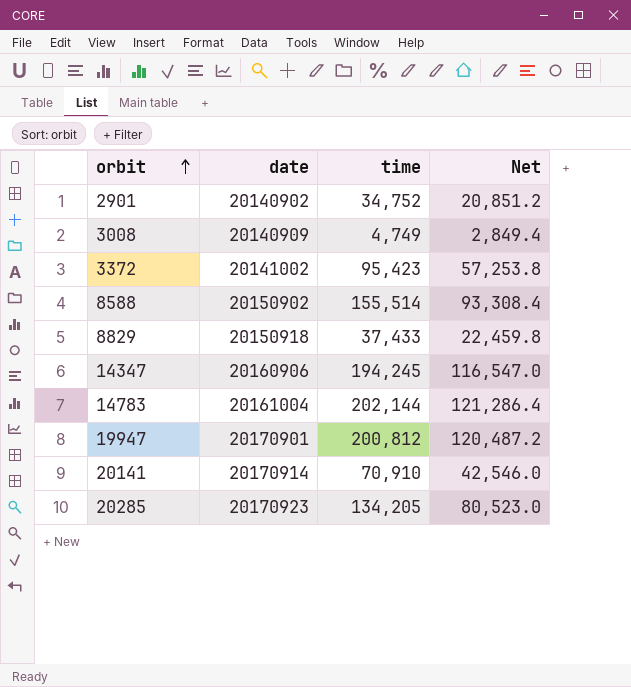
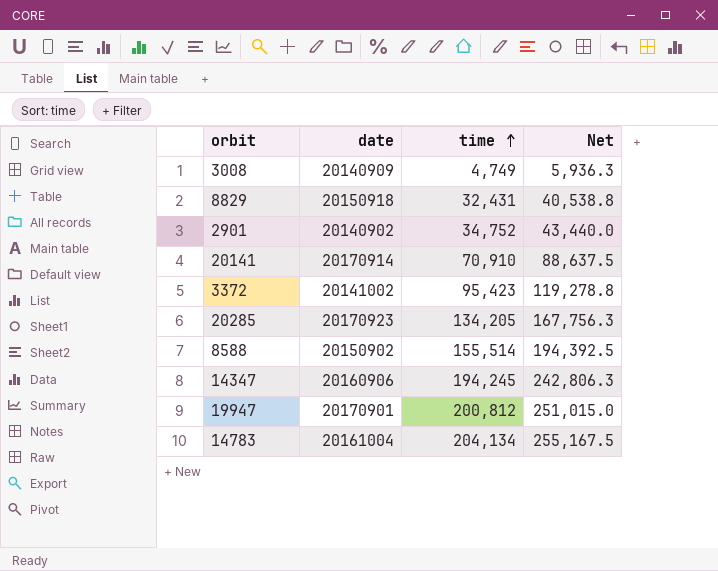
row order: orbit ascending -> time ascending
column Net | formula: [time] * 0.6 -> [time] * 1.25
8829 | time: 37,433 -> 32,431
14783 | time: 202,144 -> 204,134

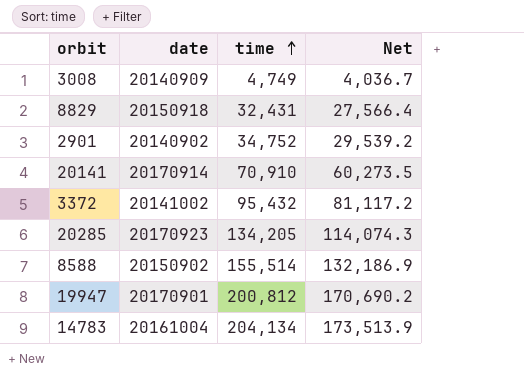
column Net | formula: [time] * 1.25 -> [time] * 0.85
row 14347: 20160906 | 194,245 | 242,806.3 -> none
3372 | time: 95,423 -> 95,432

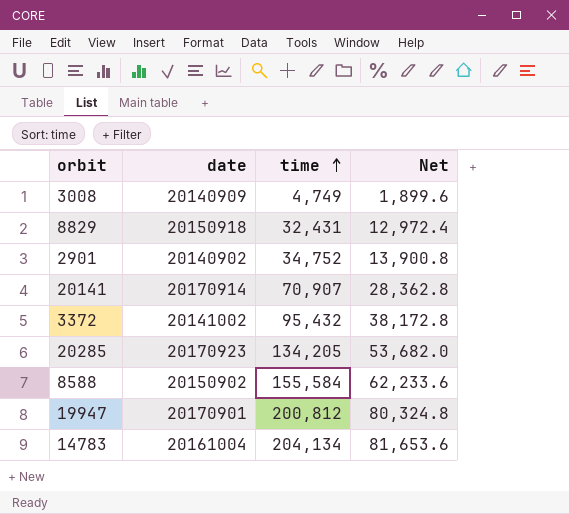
column Net | formula: [time] * 0.85 -> [time] * 0.4
20141 | time: 70,910 -> 70,907
8588 | time: 155,514 -> 155,584

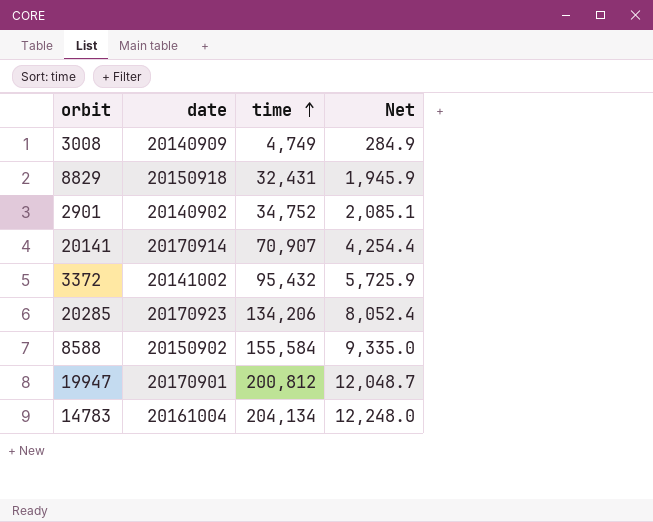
column Net | formula: [time] * 0.4 -> [time] * 0.06
20285 | time: 134,205 -> 134,206

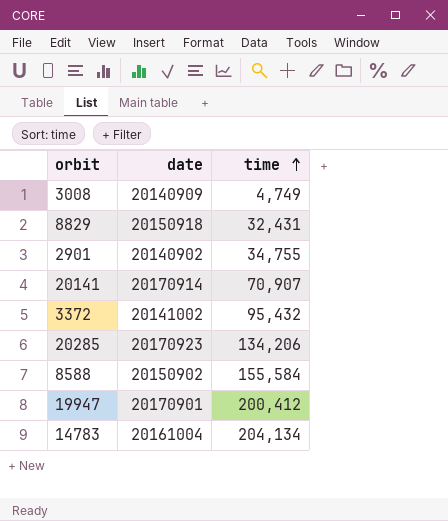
column Net | formula: [time] * 0.06 -> none
2901 | time: 34,752 -> 34,755
19947 | time: 200,812 -> 200,412

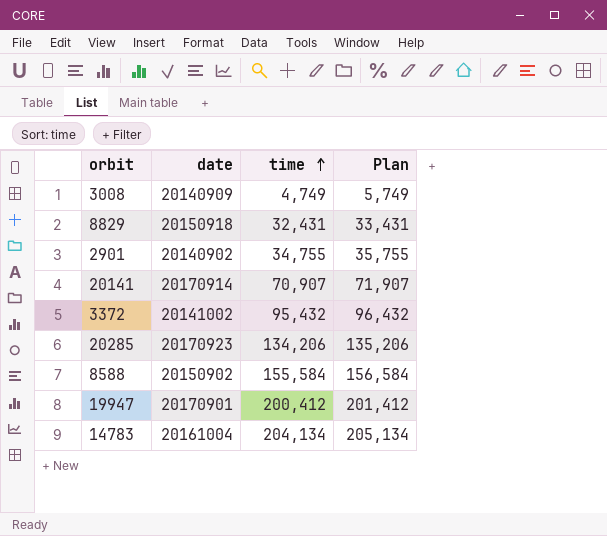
column Plan | formula: none -> [time] + 1000

